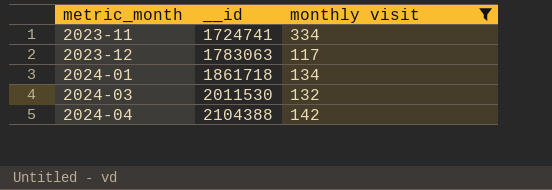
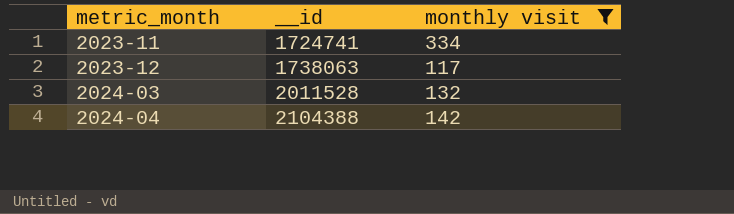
row 2024-01: 1861718 | 134 -> none
2023-12 | __id: 1783063 -> 1738063
2024-03 | __id: 2011530 -> 2011528

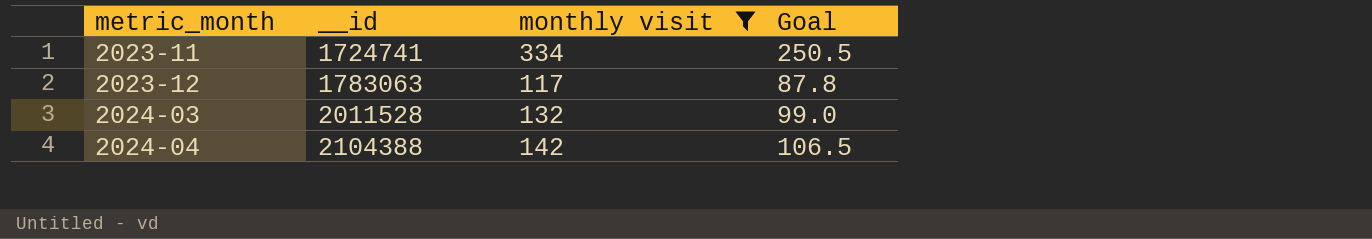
column Goal | formula: none -> [monthly visit] * 0.75
2023-12 | __id: 1738063 -> 1783063

